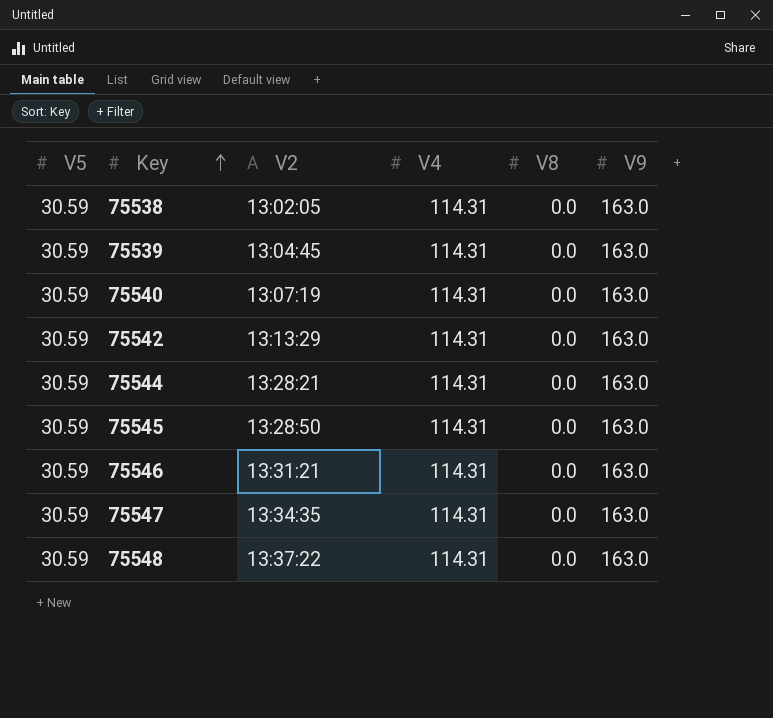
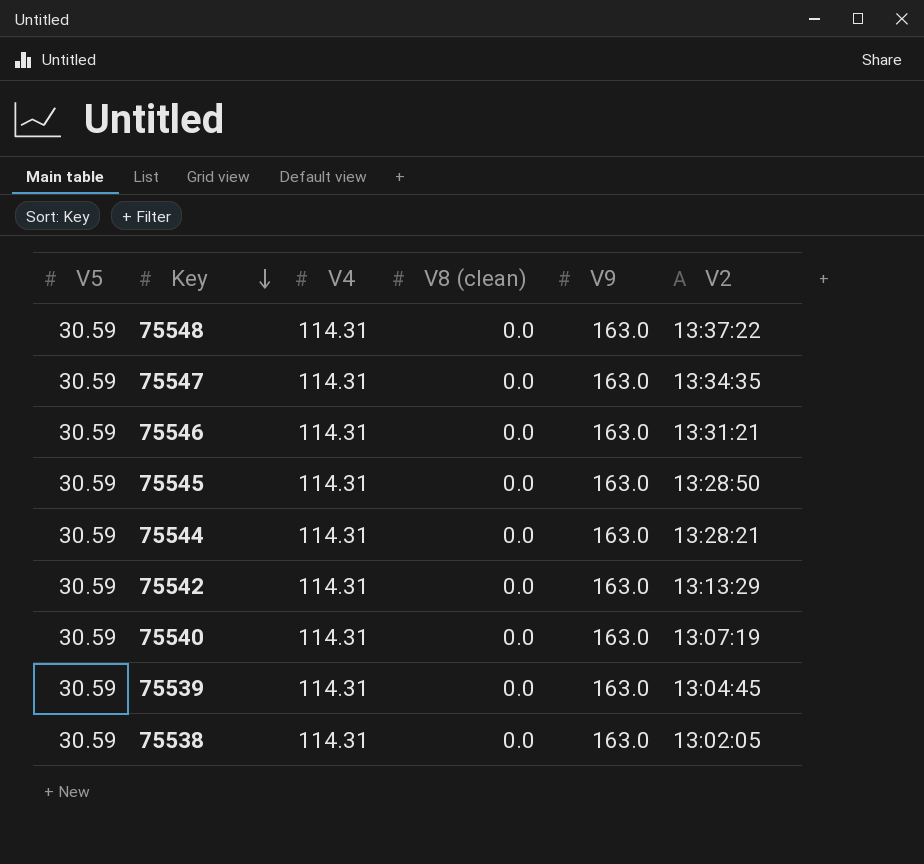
row order: Key ascending -> Key descending
column name: V8 -> V8 (clean)
column V2 | position: 3 -> 6

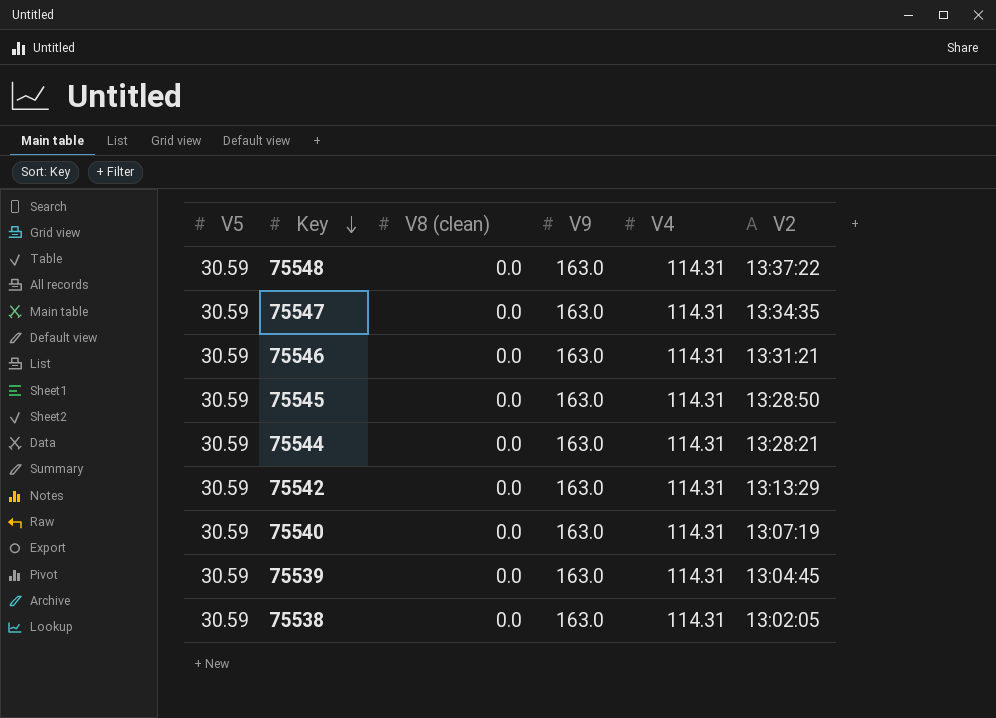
column V4 | position: 3 -> 5

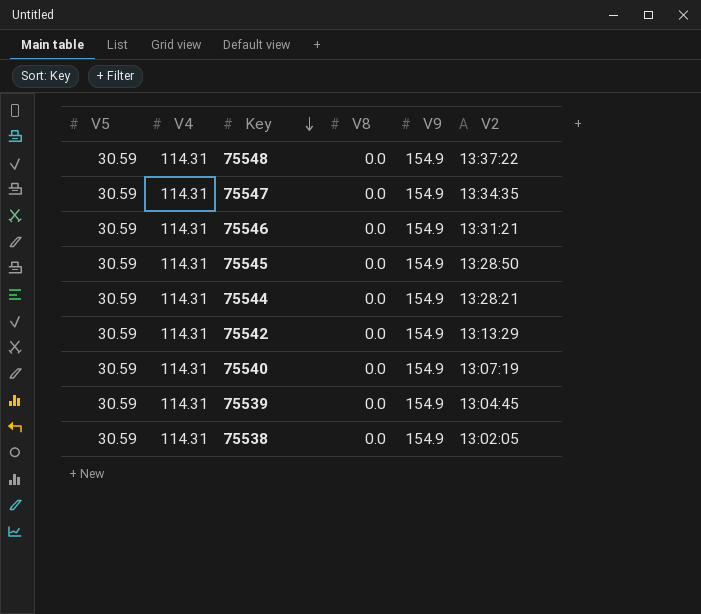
column V4 | position: 5 -> 2
column name: V8 (clean) -> V8
75548 | V9: 163.0 -> 154.9
75547 | V9: 163.0 -> 154.9
75546 | V9: 163.0 -> 154.9
75545 | V9: 163.0 -> 154.9
75544 | V9: 163.0 -> 154.9
75542 | V9: 163.0 -> 154.9
75540 | V9: 163.0 -> 154.9
75539 | V9: 163.0 -> 154.9
75538 | V9: 163.0 -> 154.9

